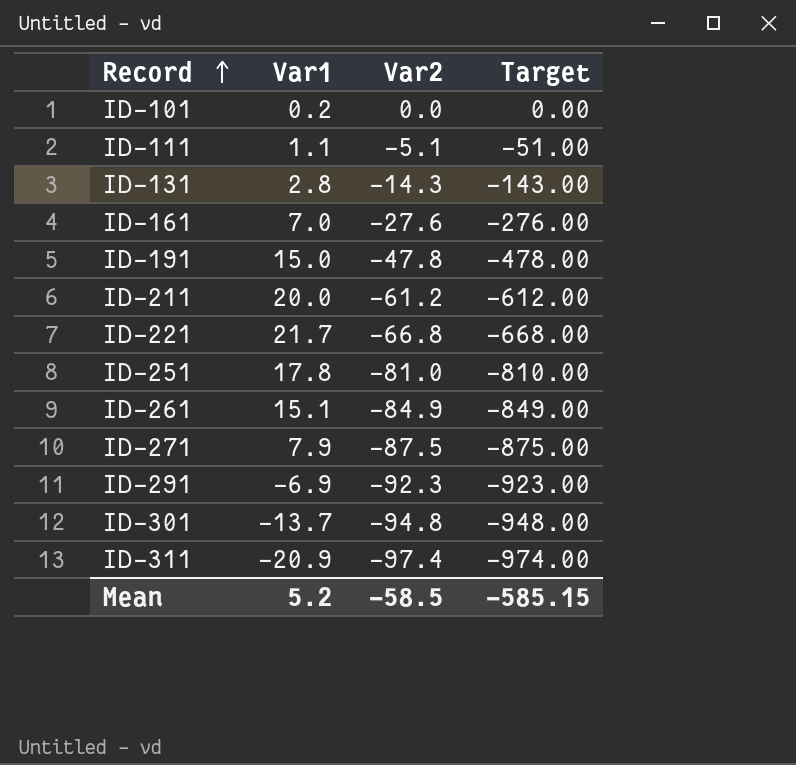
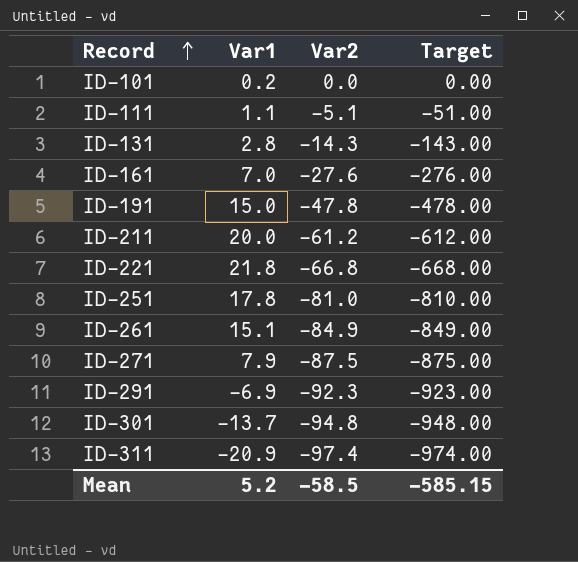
ID-221 | Var1: 21.7 -> 21.8

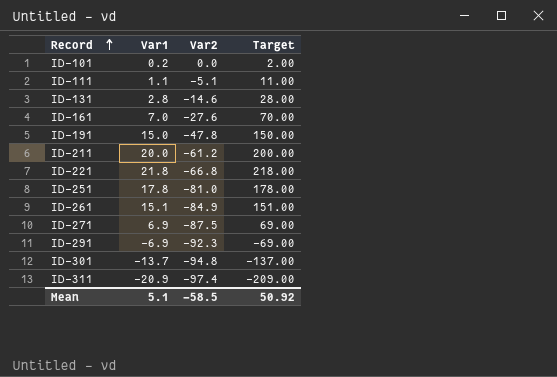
column Target | formula: [Var2] * 10 -> [Var1] * 10
ID-131 | Var2: -14.3 -> -14.6
ID-271 | Var1: 7.9 -> 6.9
Mean | Var1: 5.2 -> 5.1
Mean | Target: -585.15 -> 50.92

